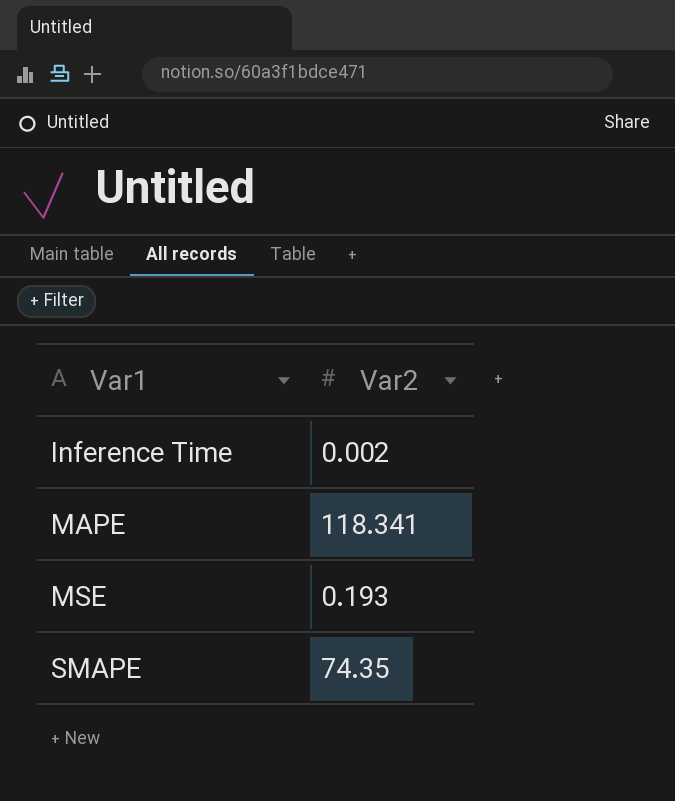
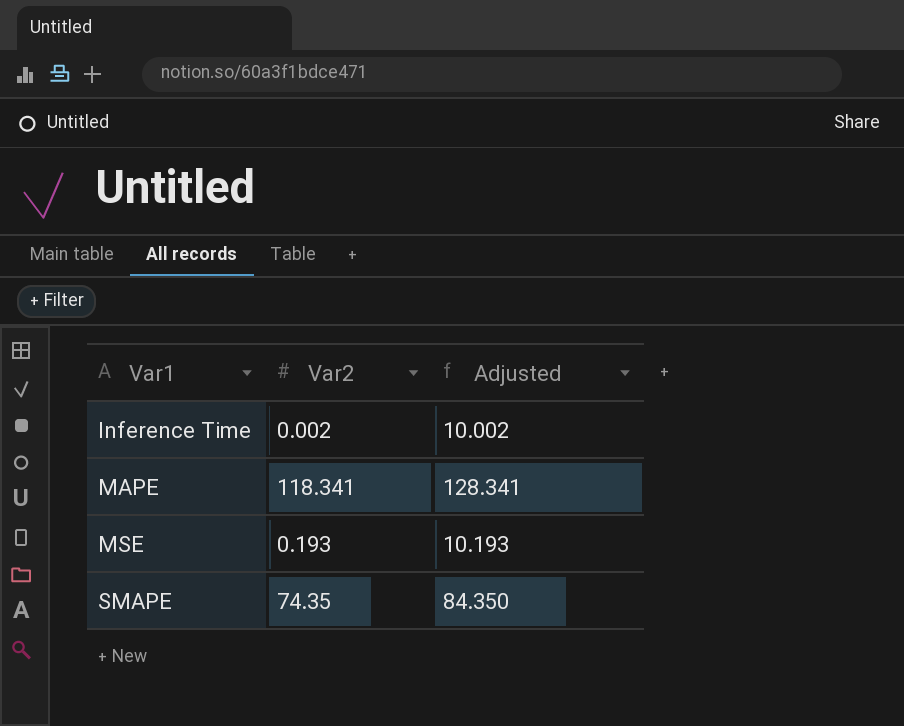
column Adjusted | formula: none -> [Var2] + 10

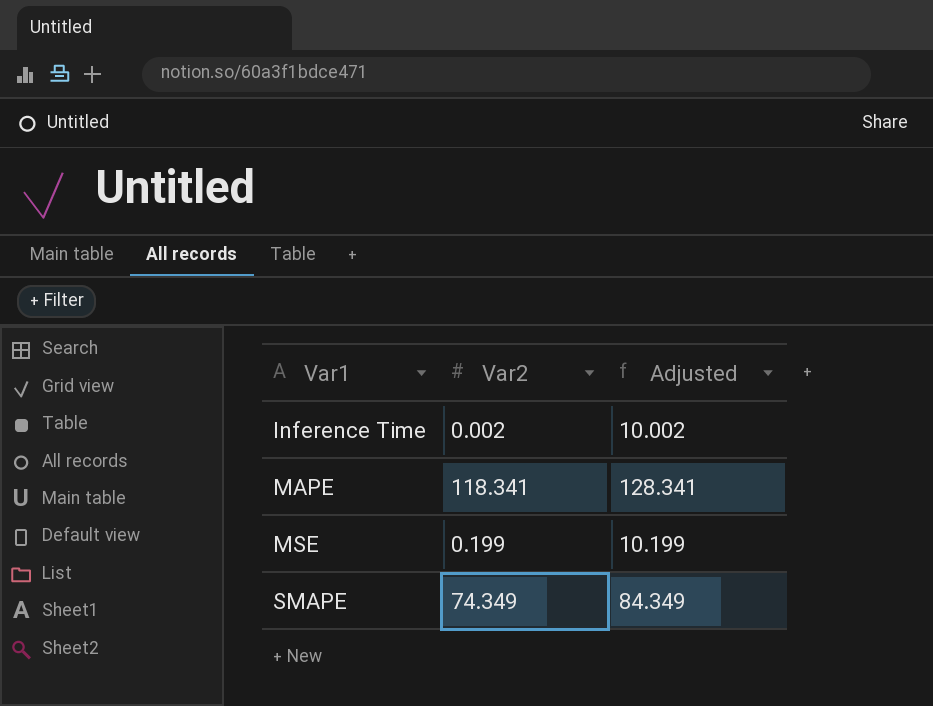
MSE | Var2: 0.193 -> 0.199
MSE | Adjusted: 10.193 -> 10.199
SMAPE | Var2: 74.35 -> 74.349
SMAPE | Adjusted: 84.350 -> 84.349

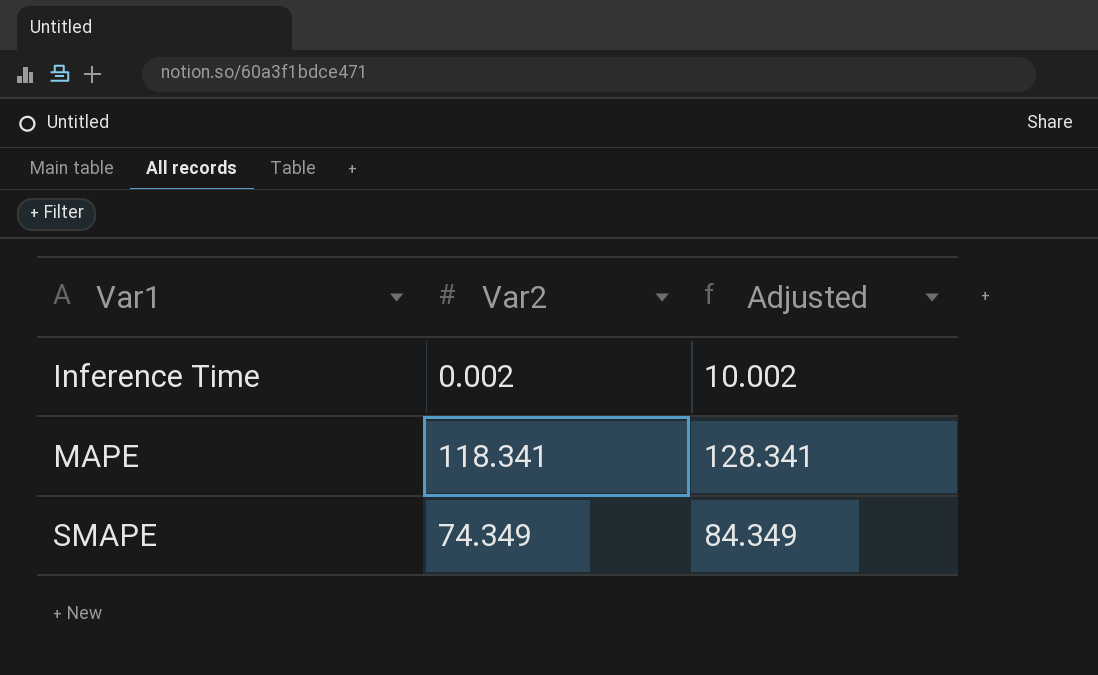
row MSE: 0.199 | 10.199 -> none

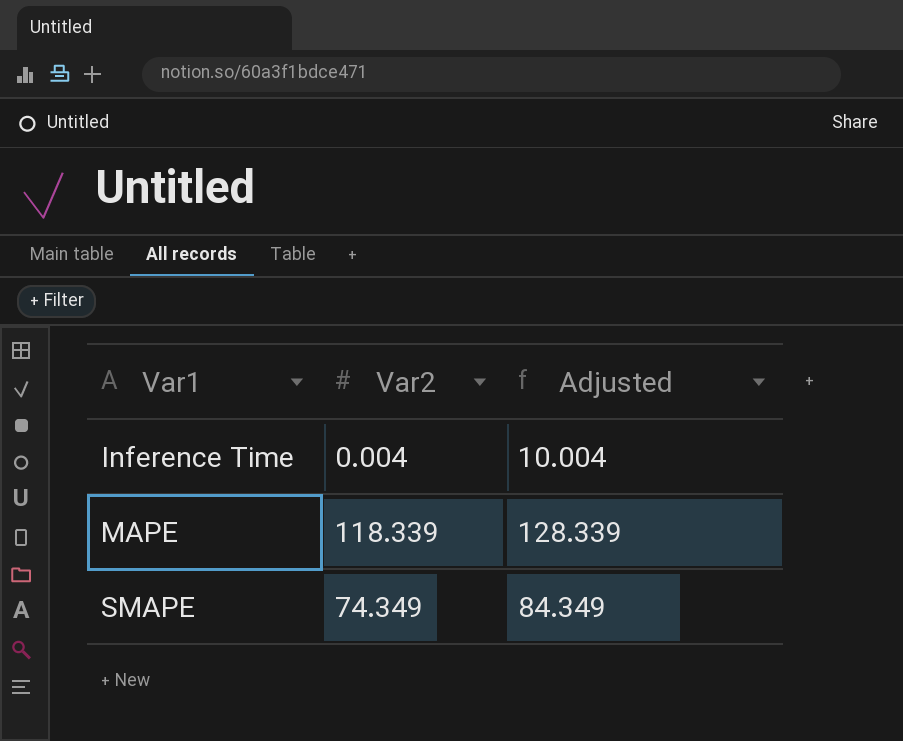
Inference Time | Var2: 0.002 -> 0.004
Inference Time | Adjusted: 10.002 -> 10.004
MAPE | Var2: 118.341 -> 118.339
MAPE | Adjusted: 128.341 -> 128.339

